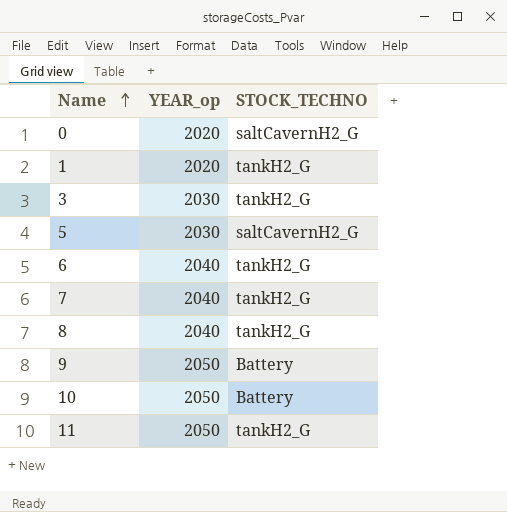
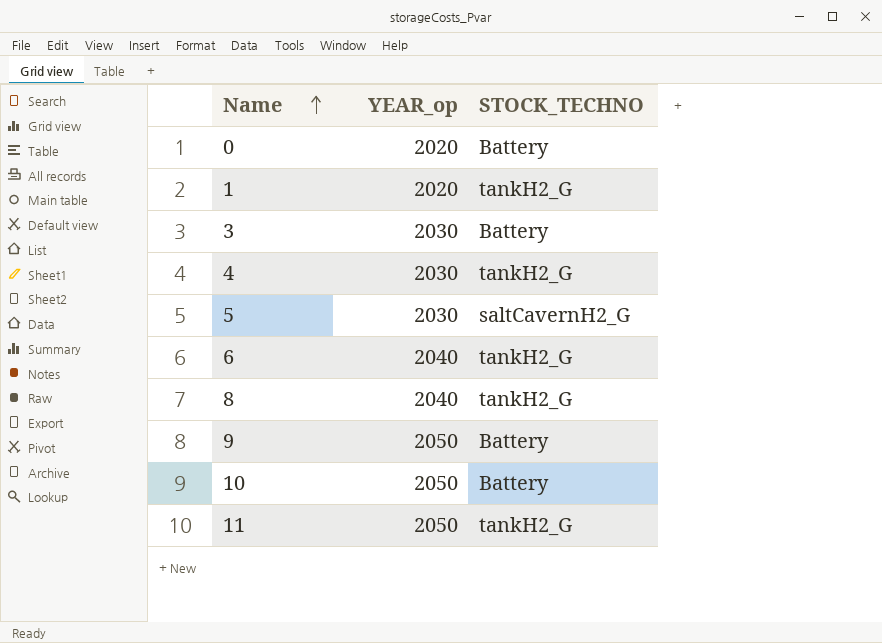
row 7: 2040 | tankH2_G -> none
0 | STOCK_TECHNO: saltCavernH2_G -> Battery
3 | STOCK_TECHNO: tankH2_G -> Battery
row 4: none -> 2030 | tankH2_G

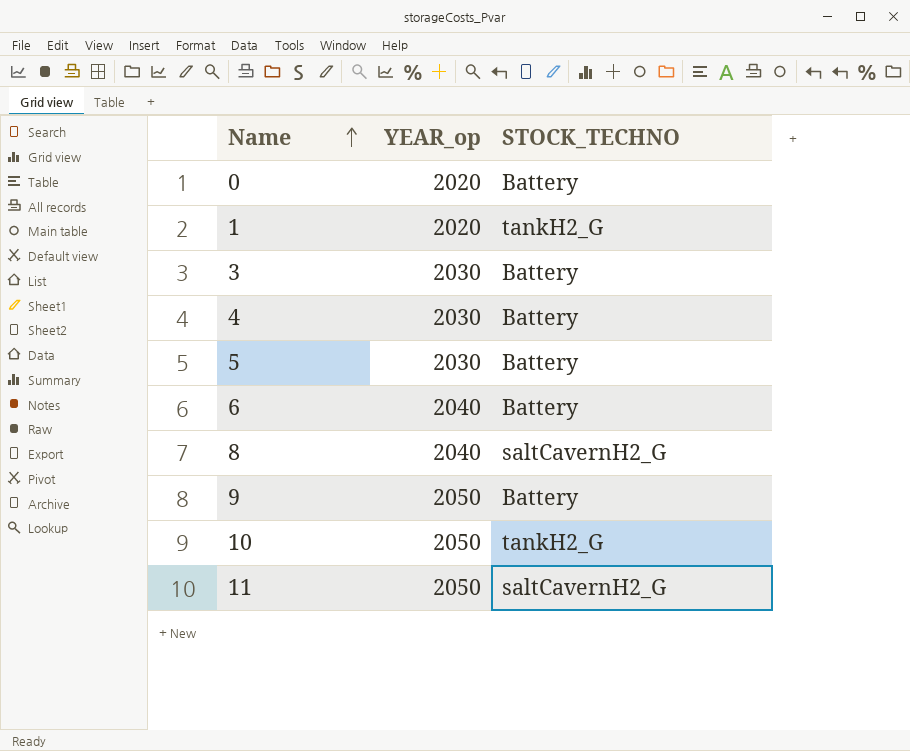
4 | STOCK_TECHNO: tankH2_G -> Battery
5 | STOCK_TECHNO: saltCavernH2_G -> Battery
6 | STOCK_TECHNO: tankH2_G -> Battery
8 | STOCK_TECHNO: tankH2_G -> saltCavernH2_G
10 | STOCK_TECHNO: Battery -> tankH2_G
11 | STOCK_TECHNO: tankH2_G -> saltCavernH2_G

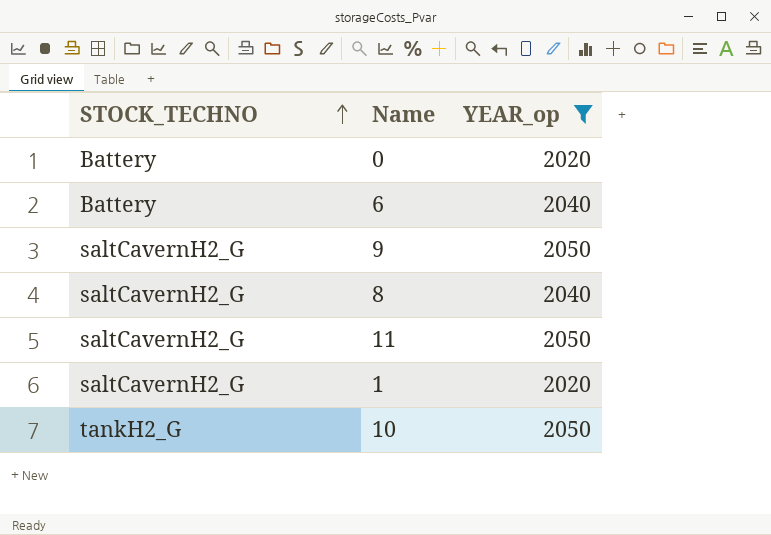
filter: none -> YEAR_op != 2030
row order: Name ascending -> STOCK_TECHNO ascending
column STOCK_TECHNO | position: 3 -> 1
9 | STOCK_TECHNO: Battery -> saltCavernH2_G
1 | STOCK_TECHNO: tankH2_G -> saltCavernH2_G

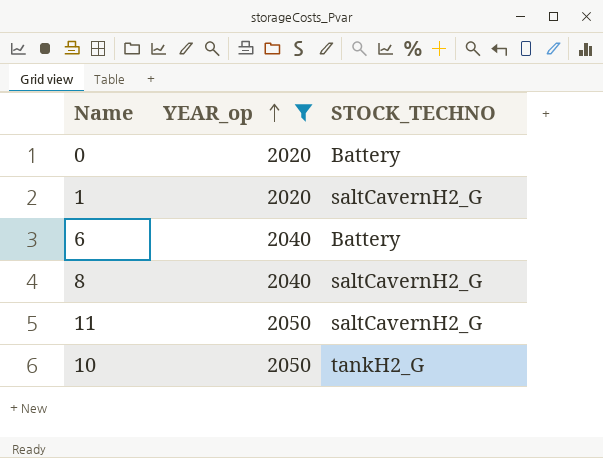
row order: STOCK_TECHNO ascending -> YEAR_op ascending
column STOCK_TECHNO | position: 1 -> 3
row 9: saltCavernH2_G | 2050 -> none

